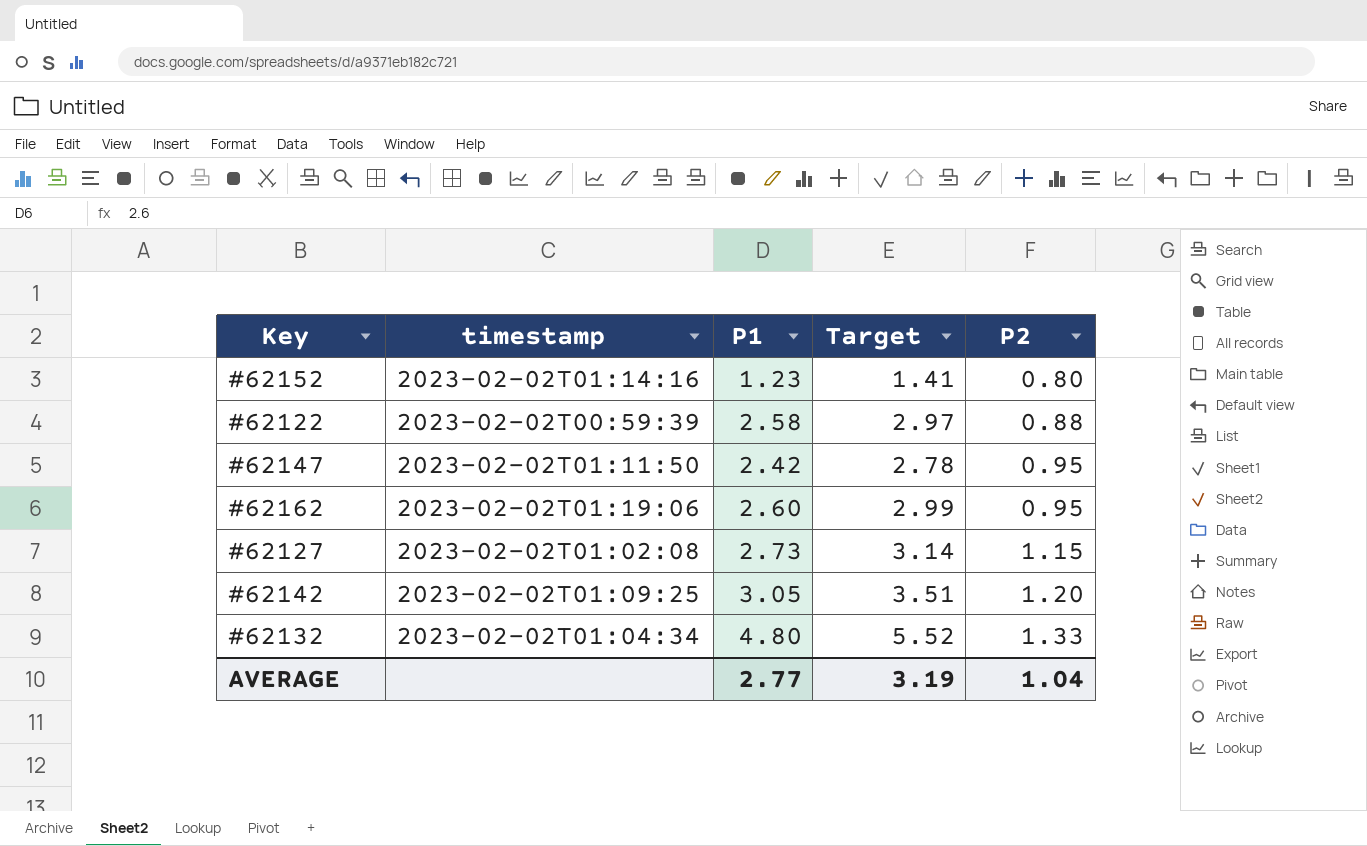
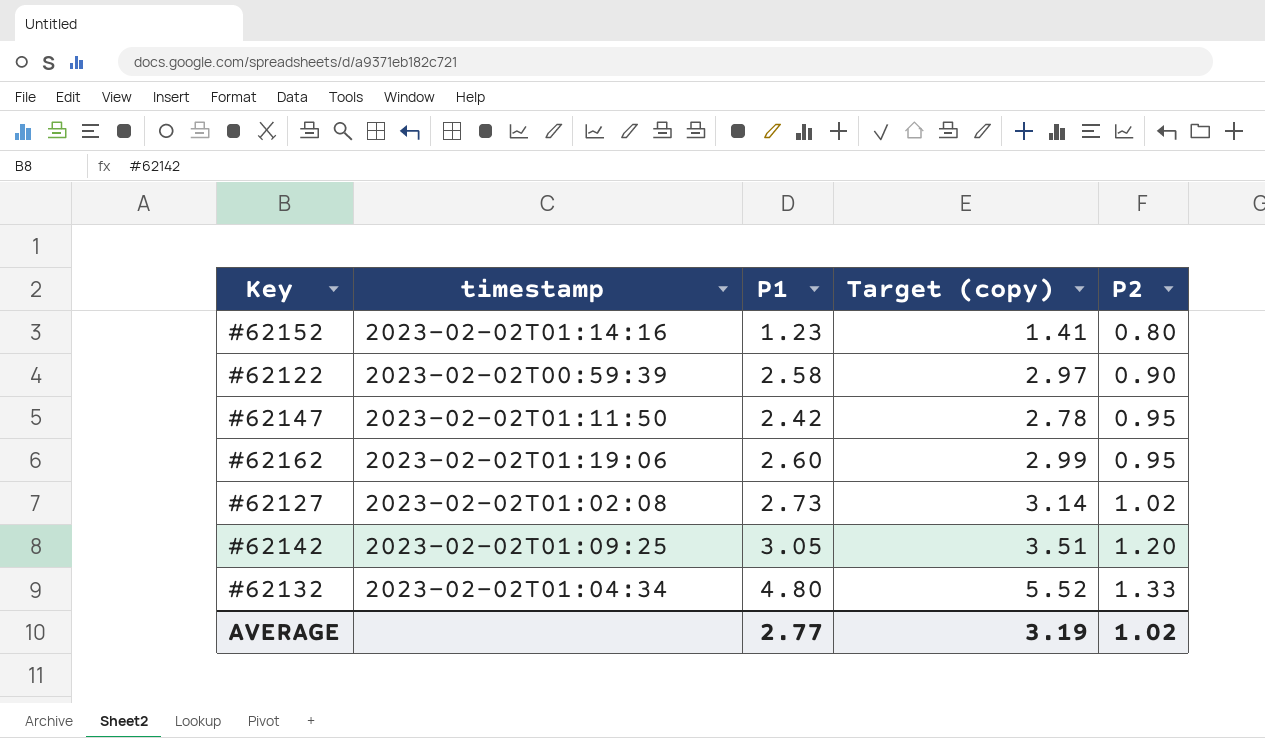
column name: Target -> Target (copy)
#62122 | P2: 0.88 -> 0.90
#62127 | P2: 1.15 -> 1.02
AVERAGE | P2: 1.04 -> 1.02

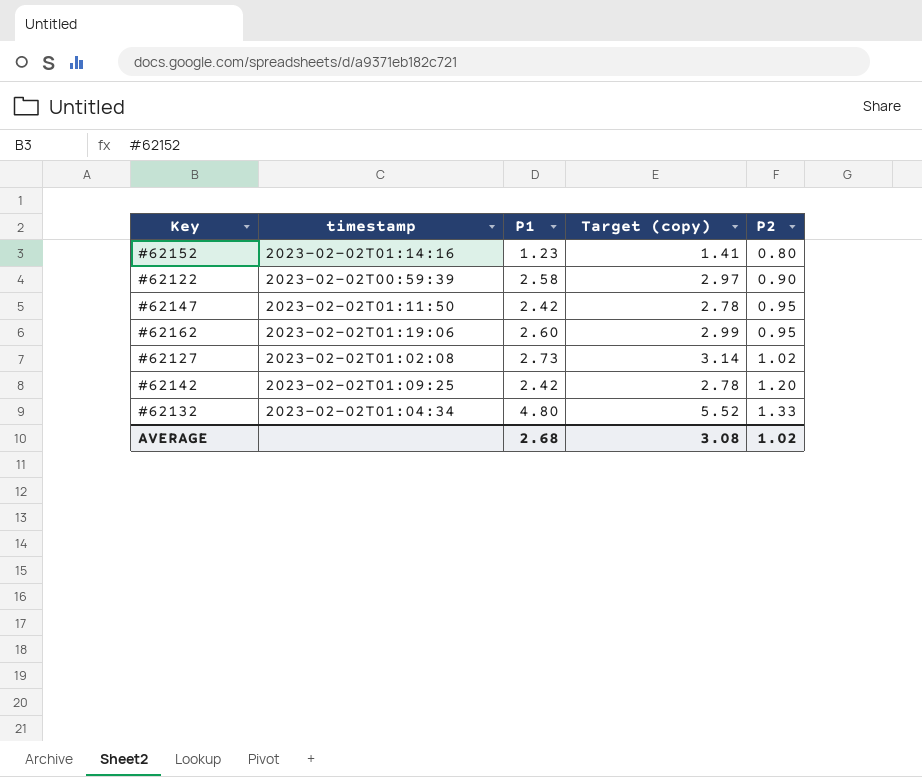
#62142 | P1: 3.05 -> 2.42
#62142 | Target (copy): 3.51 -> 2.78
AVERAGE | P1: 2.77 -> 2.68
AVERAGE | Target (copy): 3.19 -> 3.08

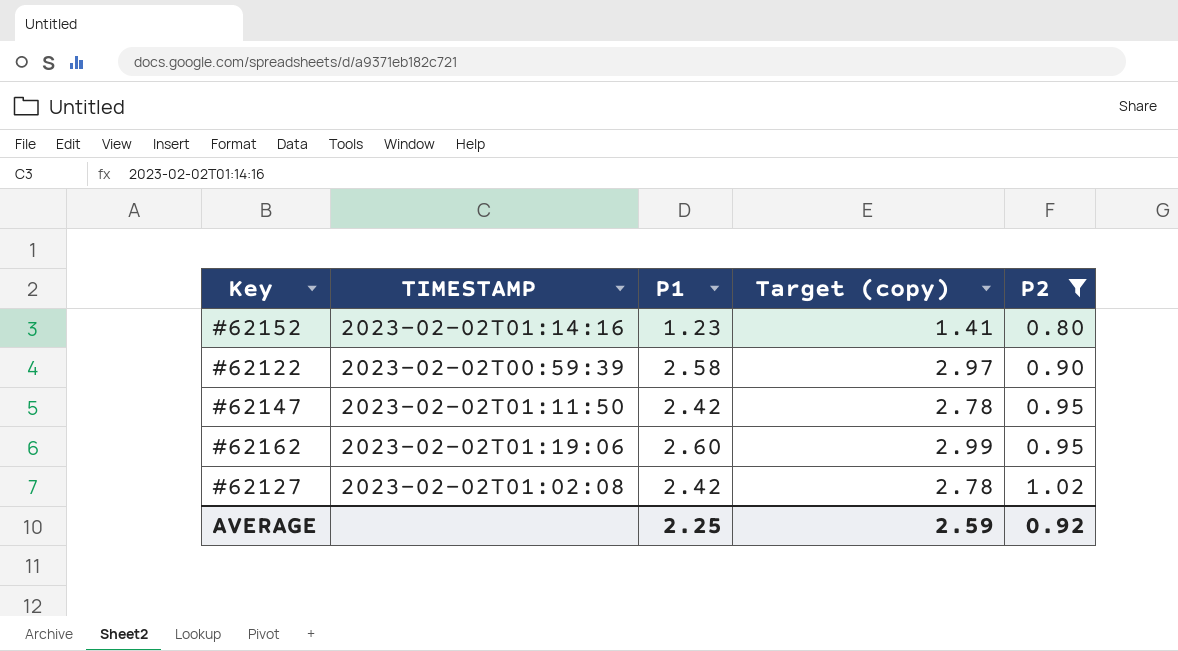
filter: none -> P2 <= 1.02
column name: timestamp -> TIMESTAMP
#62127 | P1: 2.73 -> 2.42
#62127 | Target (copy): 3.14 -> 2.78
AVERAGE | P1: 2.68 -> 2.25
AVERAGE | Target (copy): 3.08 -> 2.59
AVERAGE | P2: 1.02 -> 0.92

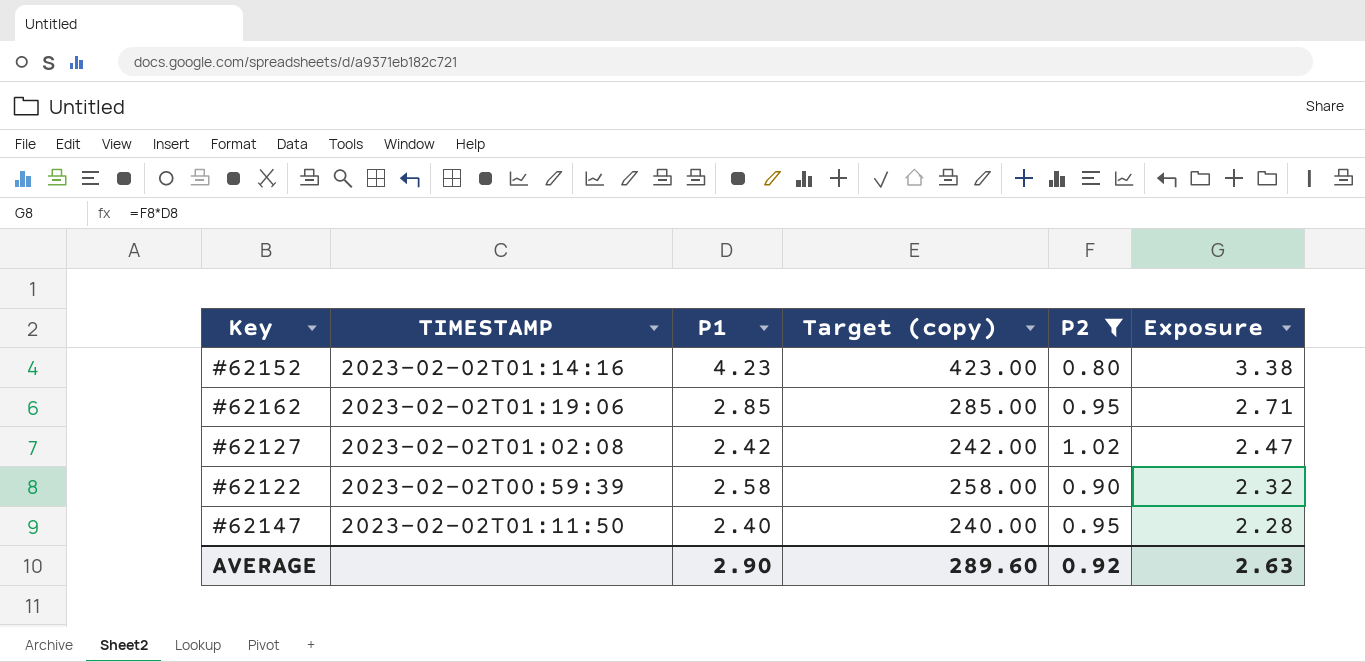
row order: P2 ascending -> Exposure descending
column Target (copy) | formula: [P1] * 1.15 -> [P1] * 100
column Exposure | formula: none -> [P1] * [P2]
#62152 | P1: 1.23 -> 4.23
#62162 | P1: 2.60 -> 2.85
#62147 | P1: 2.42 -> 2.40
AVERAGE | P1: 2.25 -> 2.90
AVERAGE | Target (copy): 2.59 -> 289.60

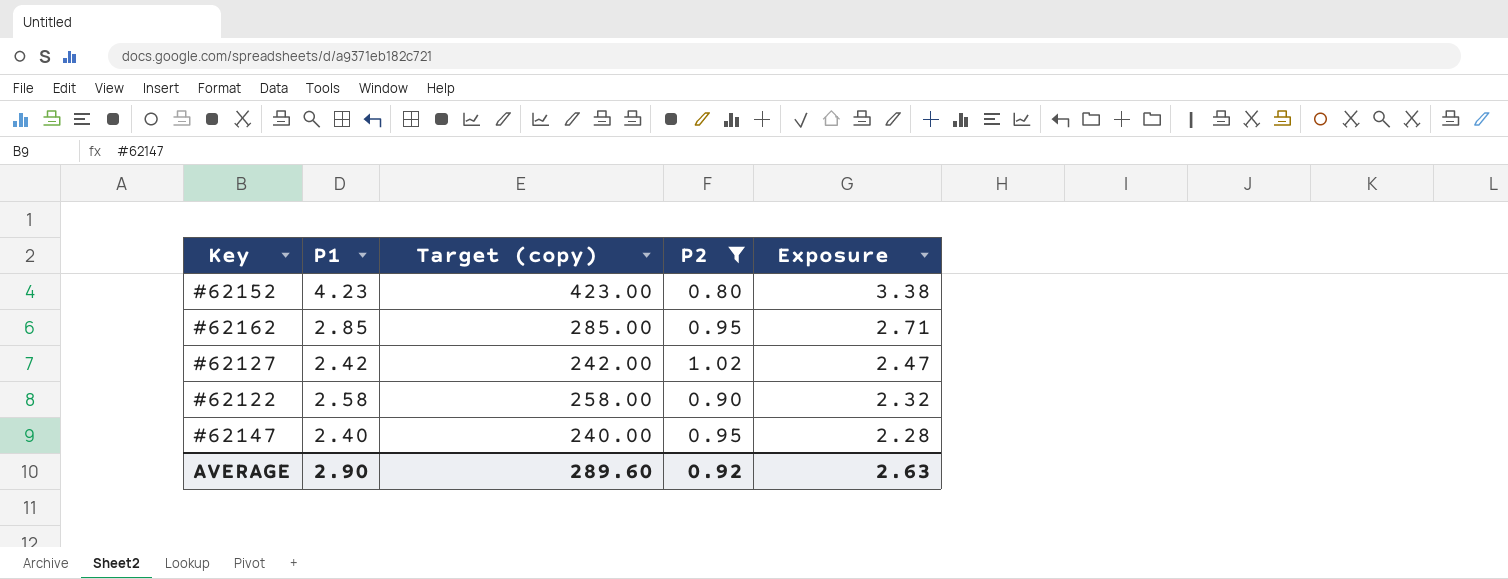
column TIMESTAMP | position: 2 -> none

